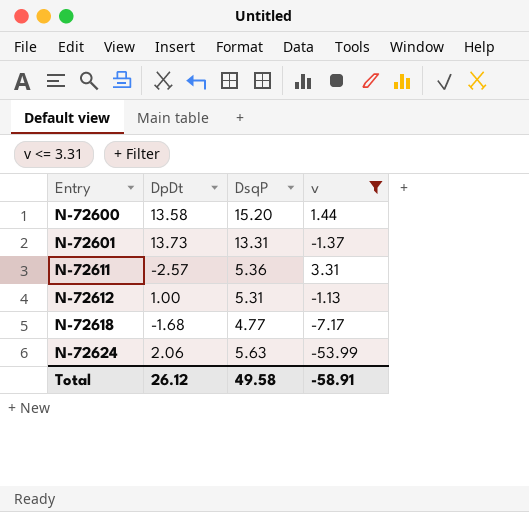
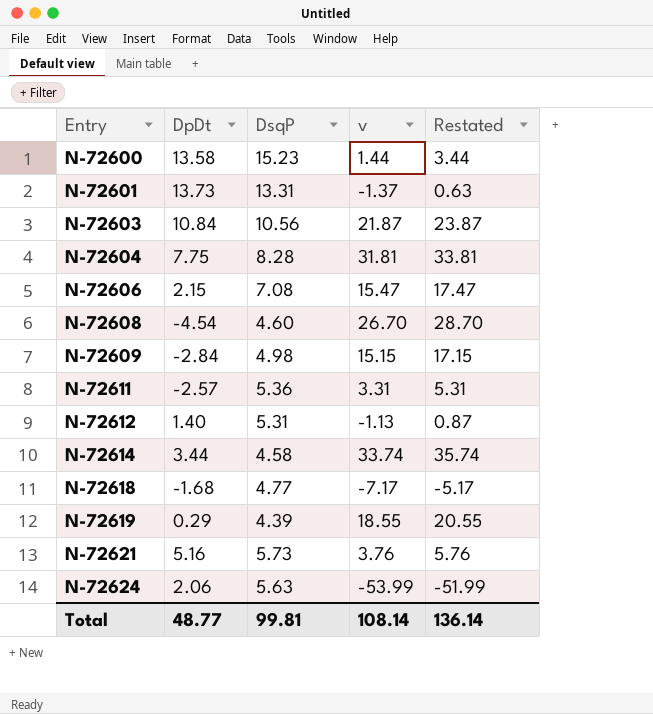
filter: v <= 3.31 -> none
column Restated | formula: none -> [v] + 2
N-72600 | DsqP: 15.20 -> 15.23
N-72612 | DpDt: 1.00 -> 1.40
Total | DpDt: 26.12 -> 48.77
Total | DsqP: 49.58 -> 99.81
Total | v: -58.91 -> 108.14

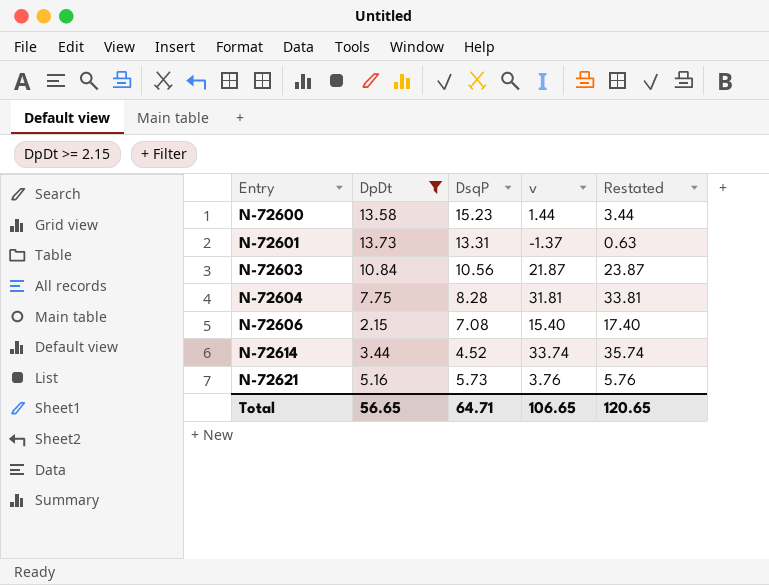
filter: none -> DpDt >= 2.15
N-72606 | v: 15.47 -> 15.40
N-72606 | Restated: 17.47 -> 17.40
N-72614 | DsqP: 4.58 -> 4.52
Total | DpDt: 48.77 -> 56.65
Total | DsqP: 99.81 -> 64.71
Total | v: 108.14 -> 106.65
Total | Restated: 136.14 -> 120.65

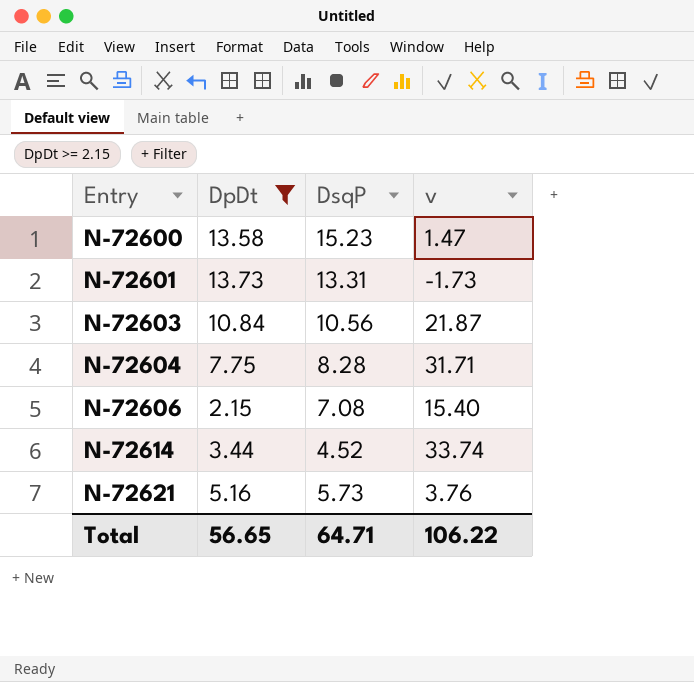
column Restated | formula: [v] + 2 -> none
N-72600 | v: 1.44 -> 1.47
N-72601 | v: -1.37 -> -1.73
N-72604 | v: 31.81 -> 31.71
Total | v: 106.65 -> 106.22

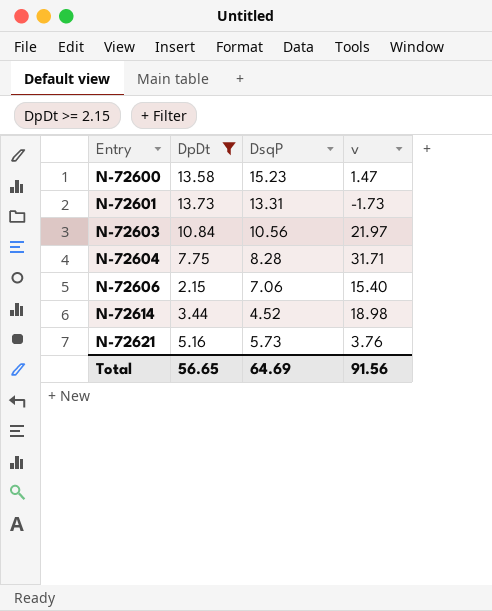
N-72603 | v: 21.87 -> 21.97
N-72606 | DsqP: 7.08 -> 7.06
N-72614 | v: 33.74 -> 18.98
Total | DsqP: 64.71 -> 64.69
Total | v: 106.22 -> 91.56

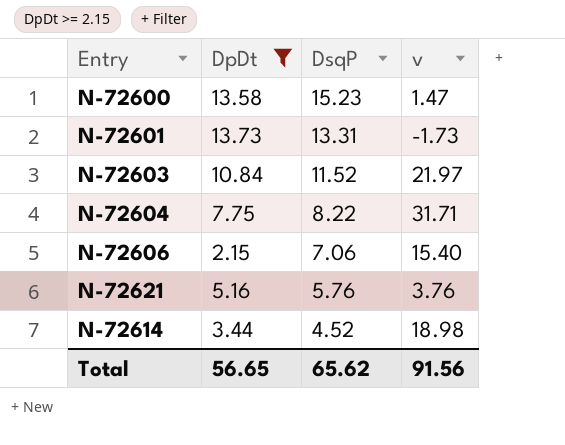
row order: Entry ascending -> DsqP descending
N-72603 | DsqP: 10.56 -> 11.52
N-72604 | DsqP: 8.28 -> 8.22
N-72621 | DsqP: 5.73 -> 5.76
Total | DsqP: 64.69 -> 65.62

